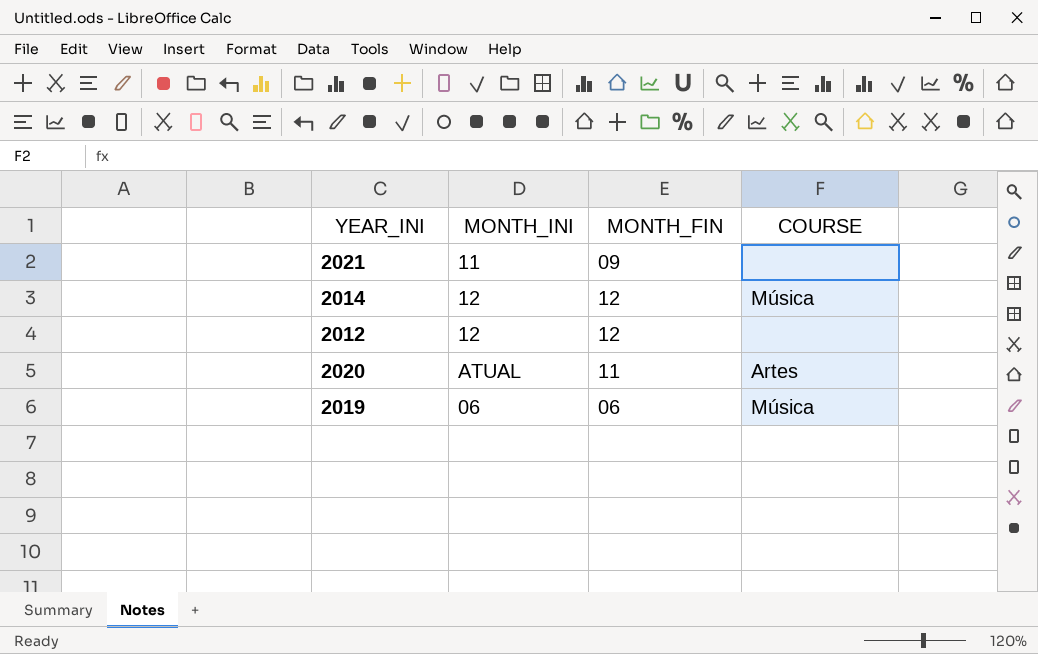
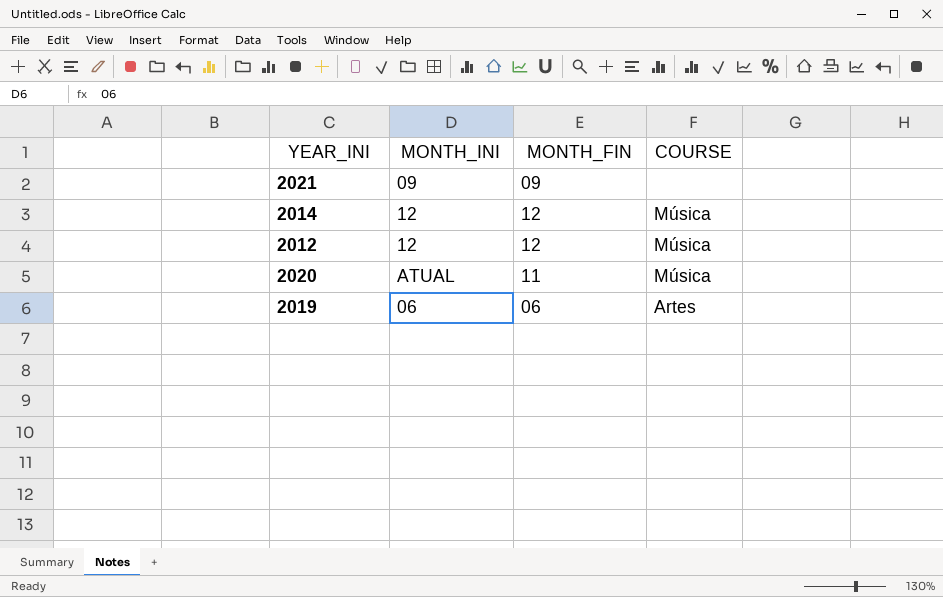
2021 | MONTH_INI: 11 -> 09
2012 | COURSE: none -> Música
2020 | COURSE: Artes -> Música
2019 | COURSE: Música -> Artes

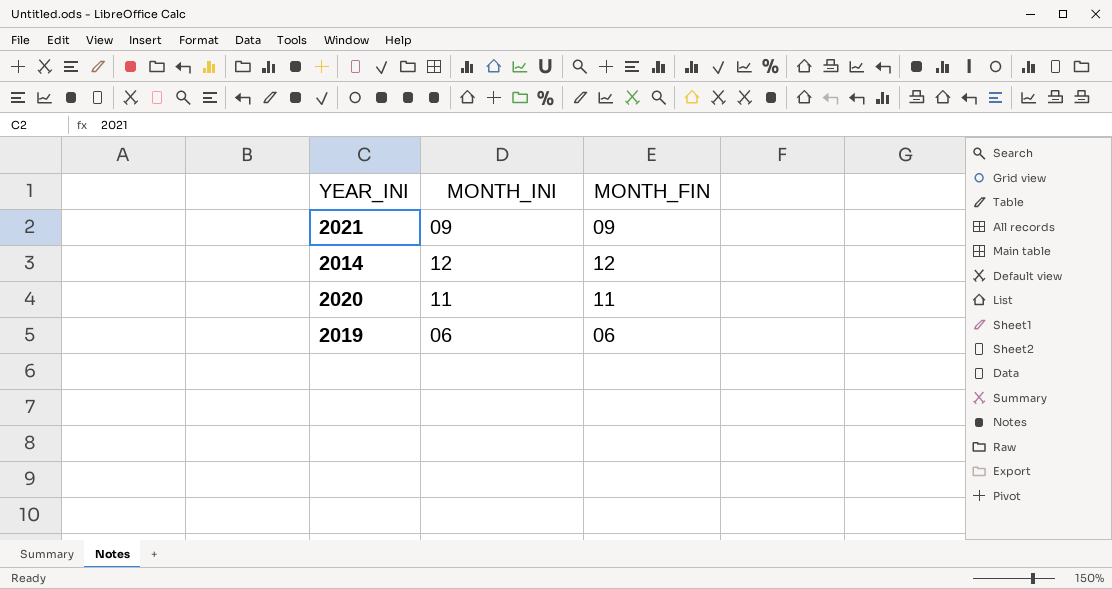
column COURSE | position: 4 -> none
row 2012: 12 | 12 | Música -> none
2020 | MONTH_INI: ATUAL -> 11

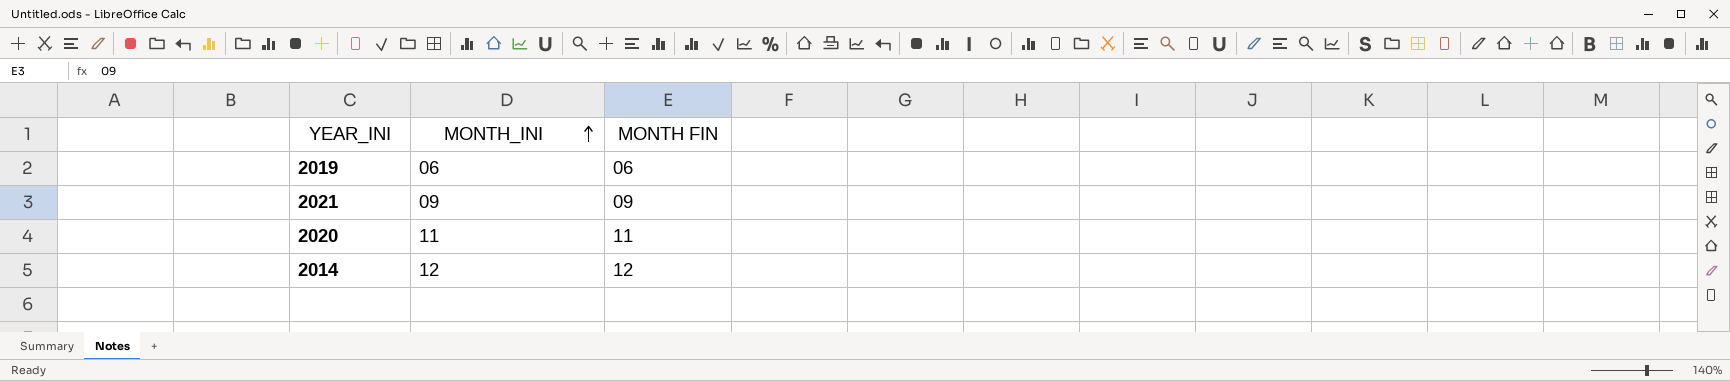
row order: none -> MONTH_INI ascending
column name: MONTH_FIN -> MONTH FIN

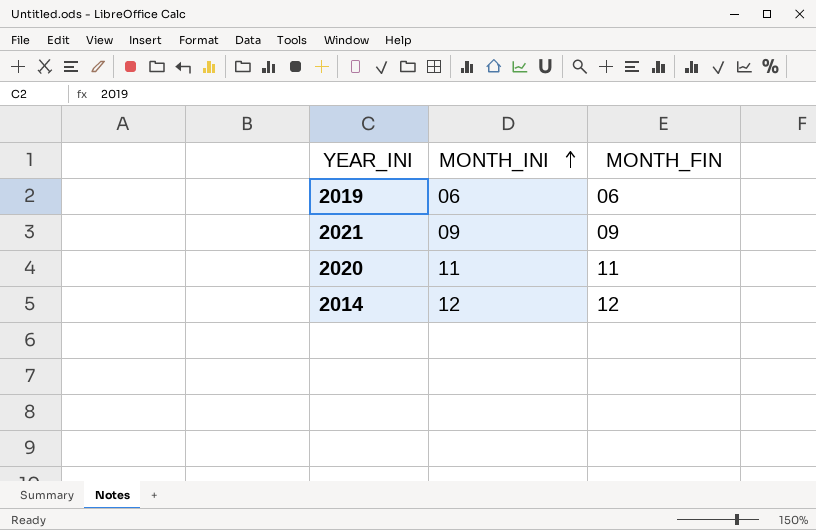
column name: MONTH FIN -> MONTH_FIN

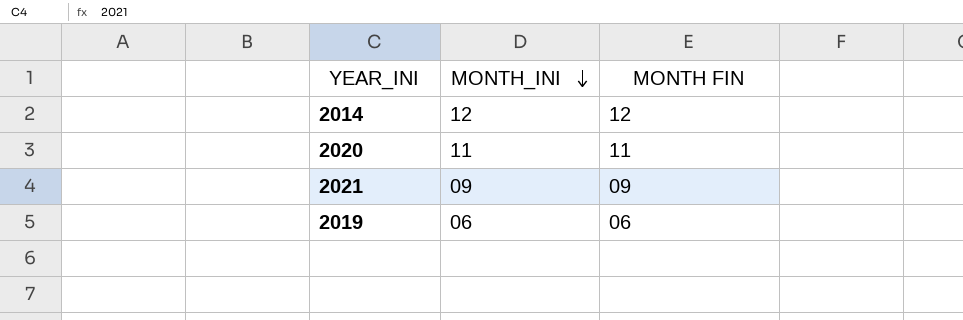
row order: MONTH_INI ascending -> MONTH_INI descending
column name: MONTH_FIN -> MONTH FIN

